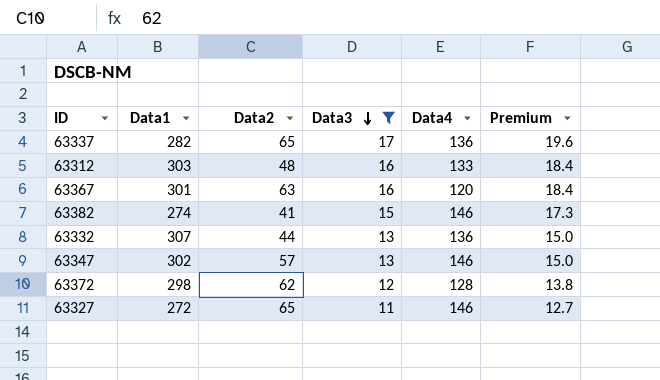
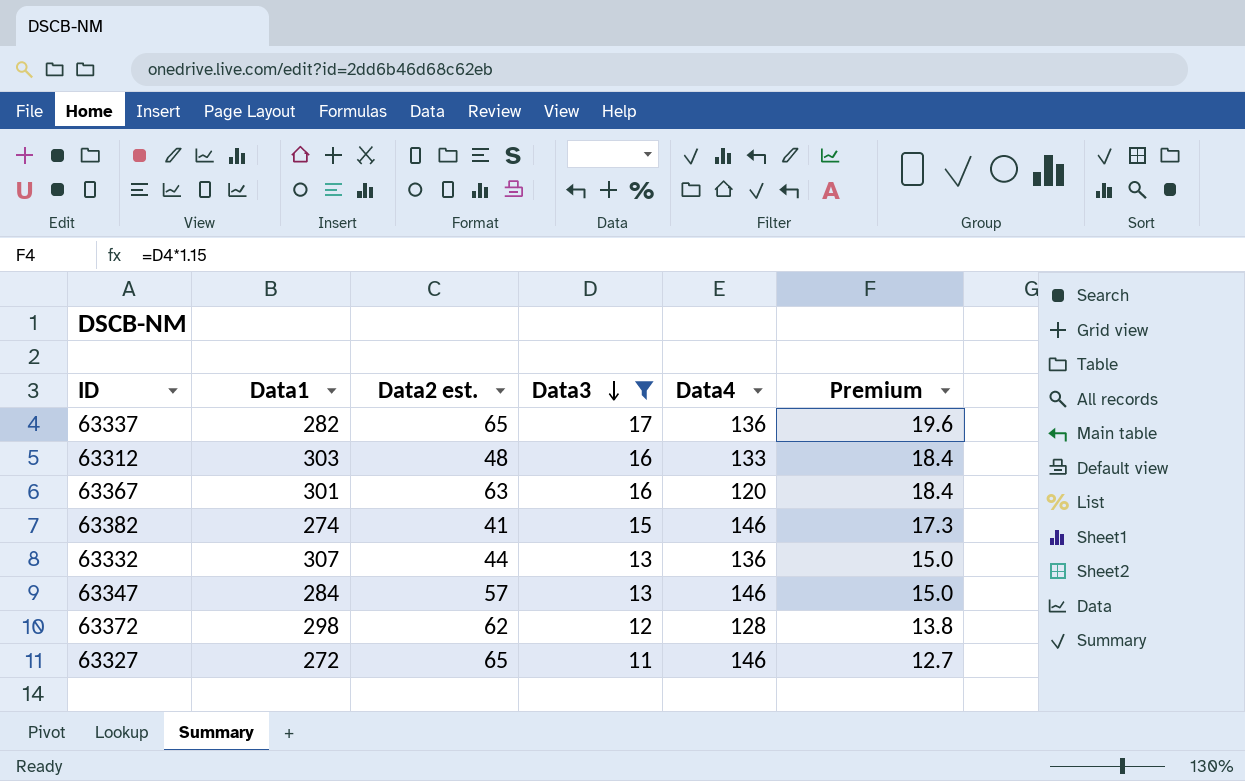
column name: Data2 -> Data2 est.
63347 | Data1: 302 -> 284

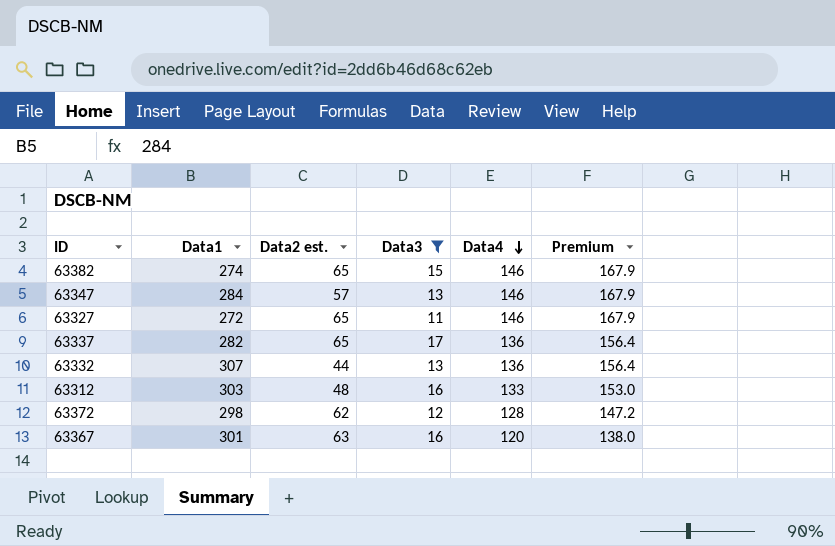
row order: Data3 descending -> Data4 descending
column Premium | formula: [Data3] * 1.15 -> [Data4] * 1.15
63382 | Data2 est.: 41 -> 65

